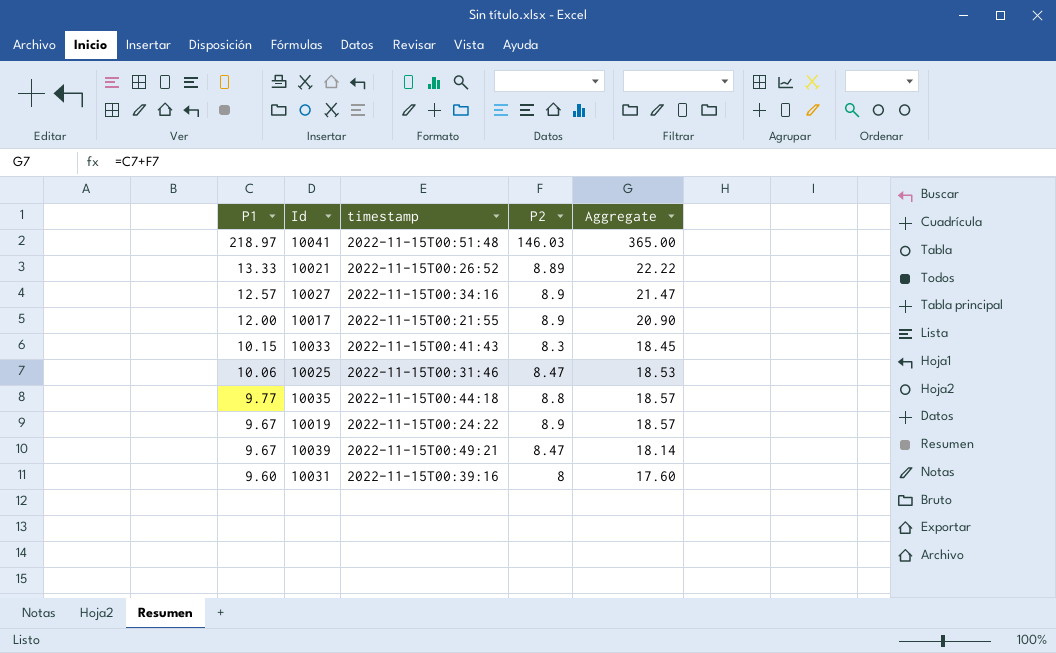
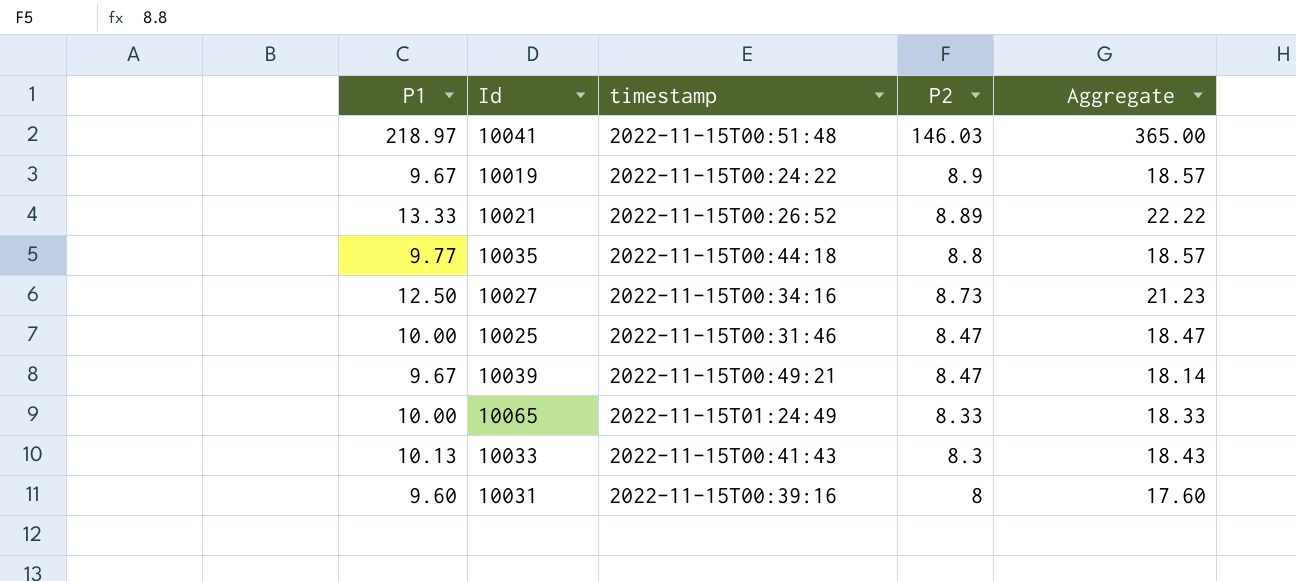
row order: P1 descending -> P2 descending
row 10017: 12.00 | 2022-11-15T00:21:55 | 8.9 | 20.90 -> none
10027 | P1: 12.57 -> 12.50
10027 | P2: 8.9 -> 8.73
10027 | Aggregate: 21.47 -> 21.23
10025 | P1: 10.06 -> 10.00
10025 | Aggregate: 18.53 -> 18.47
row 10065: none -> 10.00 | 2022-11-15T01:24:49 | 8.33 | 18.33
10033 | P1: 10.15 -> 10.13
10033 | Aggregate: 18.45 -> 18.43

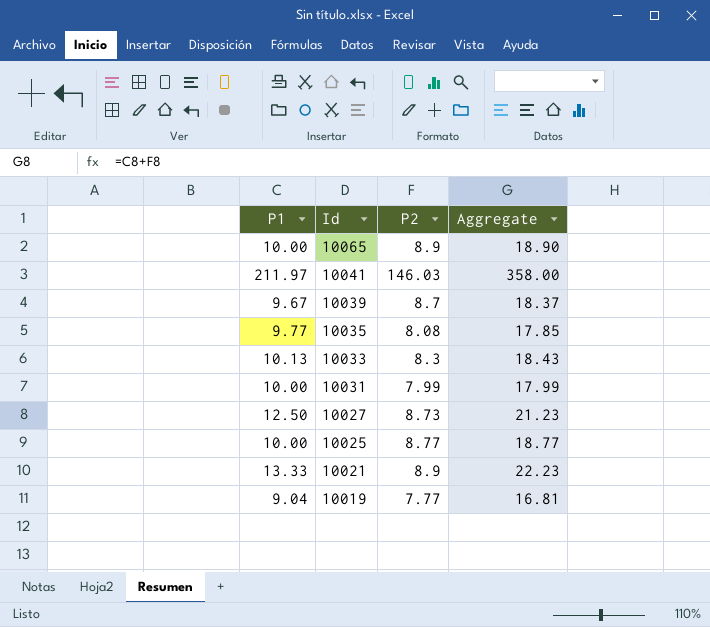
row order: P2 descending -> Id descending
column timestamp | position: 3 -> none
10065 | P2: 8.33 -> 8.9
10065 | Aggregate: 18.33 -> 18.90
10041 | P1: 218.97 -> 211.97
10041 | Aggregate: 365.00 -> 358.00
10039 | P2: 8.47 -> 8.7
10039 | Aggregate: 18.14 -> 18.37
10035 | P2: 8.8 -> 8.08
10035 | Aggregate: 18.57 -> 17.85
10031 | P1: 9.60 -> 10.00
10031 | P2: 8 -> 7.99
10031 | Aggregate: 17.60 -> 17.99
10025 | P2: 8.47 -> 8.77
10025 | Aggregate: 18.47 -> 18.77
10021 | P2: 8.89 -> 8.9
10021 | Aggregate: 22.22 -> 22.23
10019 | P1: 9.67 -> 9.04
10019 | P2: 8.9 -> 7.77
10019 | Aggregate: 18.57 -> 16.81

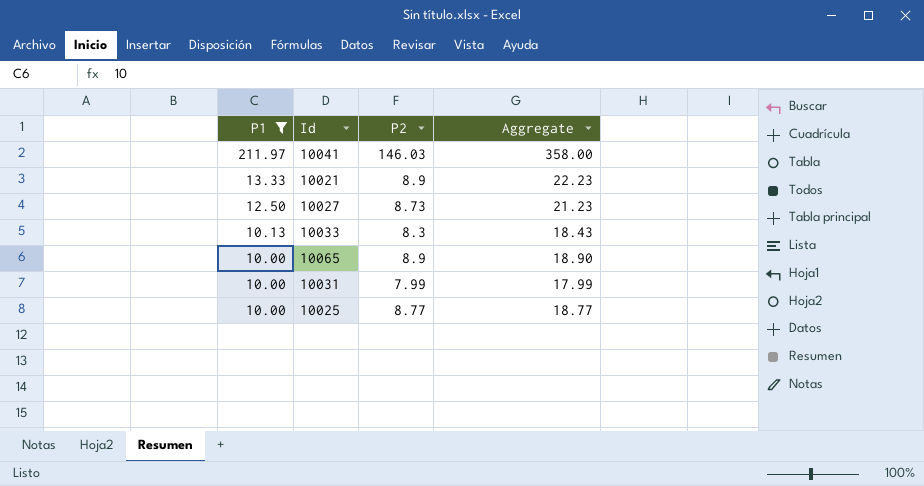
filter: none -> P1 >= 10.00
row order: Id descending -> P1 descending

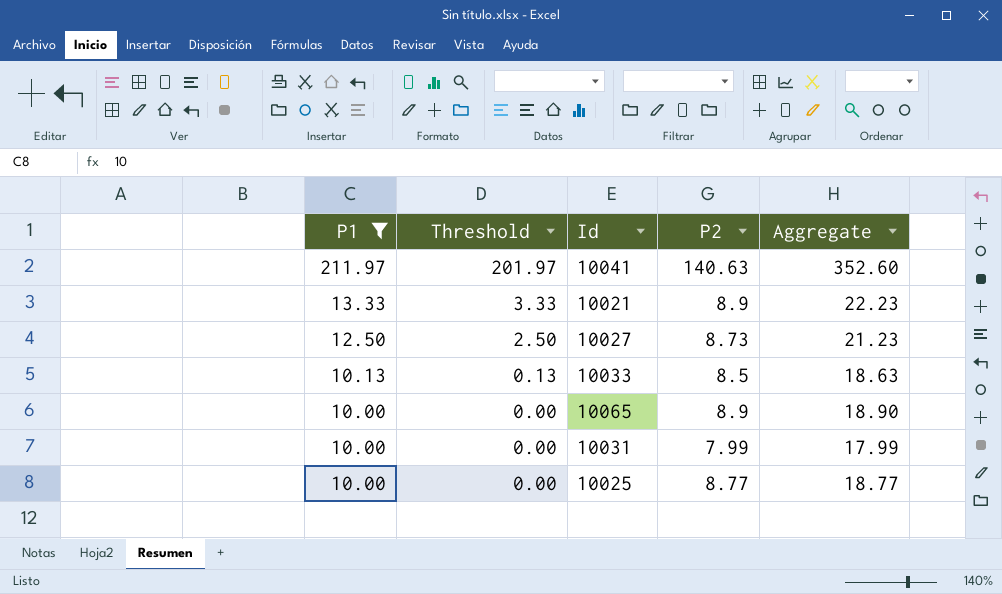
column Threshold | formula: none -> [P1] - 10
10041 | P2: 146.03 -> 140.63
10041 | Aggregate: 358.00 -> 352.60
10033 | P2: 8.3 -> 8.5
10033 | Aggregate: 18.43 -> 18.63

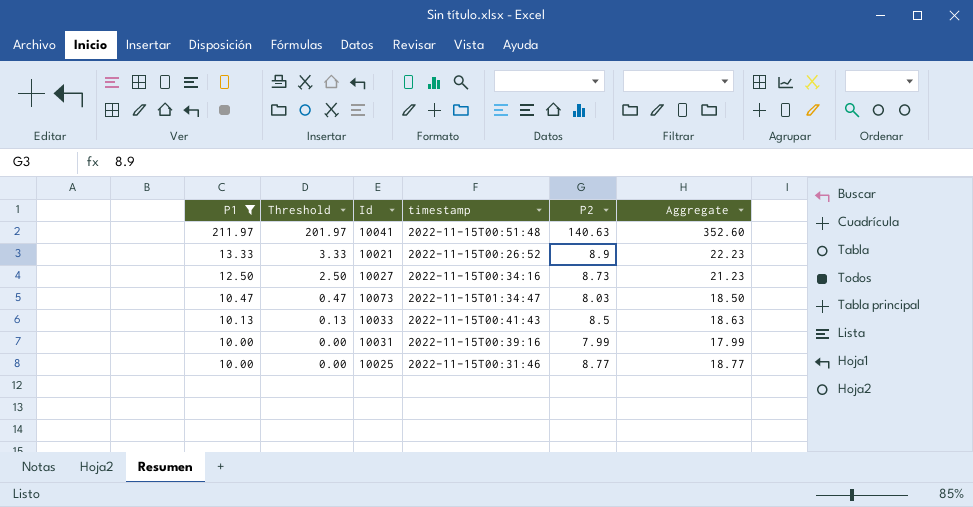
column timestamp | position: none -> 4
row 10065: 10.00 | 0.00 | 8.9 | 18.90 -> none
row 10073: none -> 10.47 | 0.47 | 2022-11-15T01:34:47 | 8.03 | 18.50

